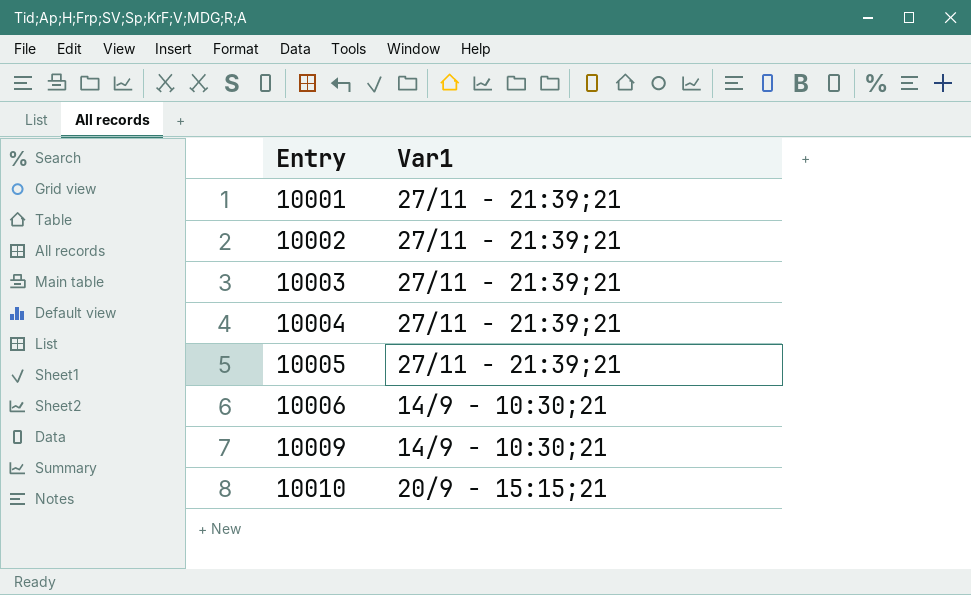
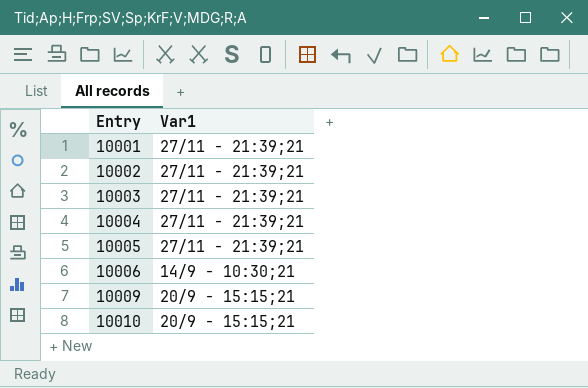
10009 | Var1: 14/9 - 10:30;21 -> 20/9 - 15:15;21

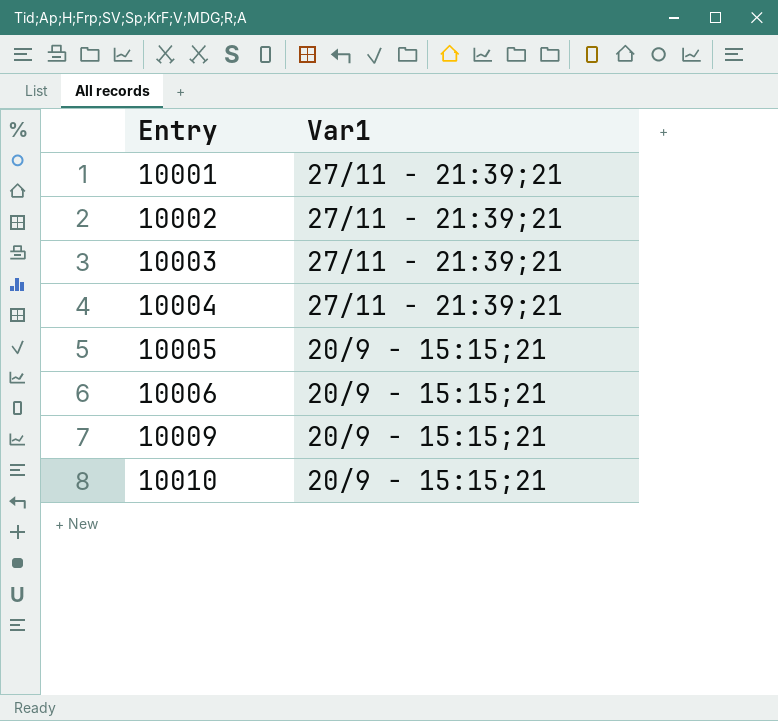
10005 | Var1: 27/11 - 21:39;21 -> 20/9 - 15:15;21
10006 | Var1: 14/9 - 10:30;21 -> 20/9 - 15:15;21

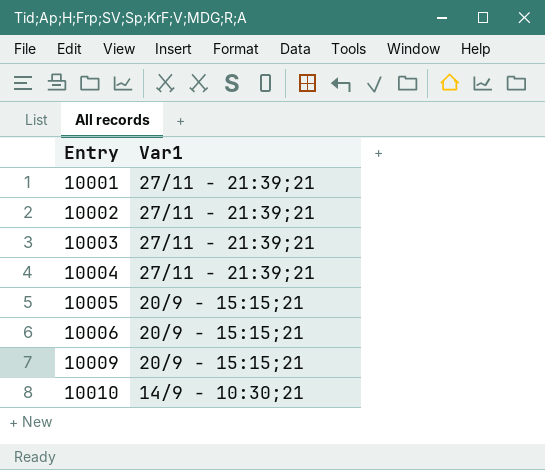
10010 | Var1: 20/9 - 15:15;21 -> 14/9 - 10:30;21

